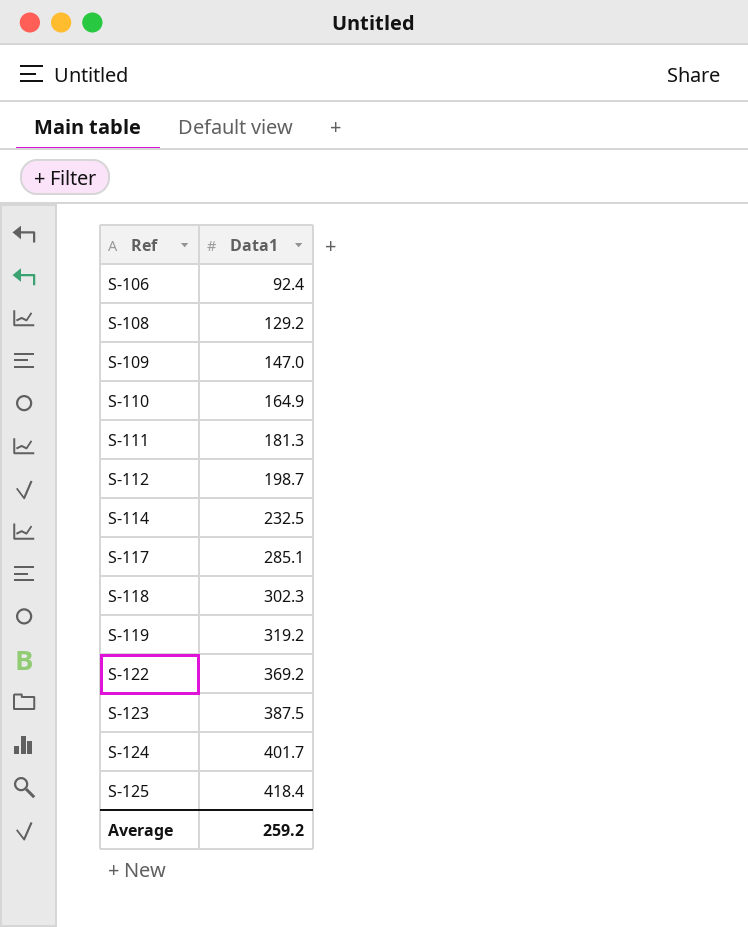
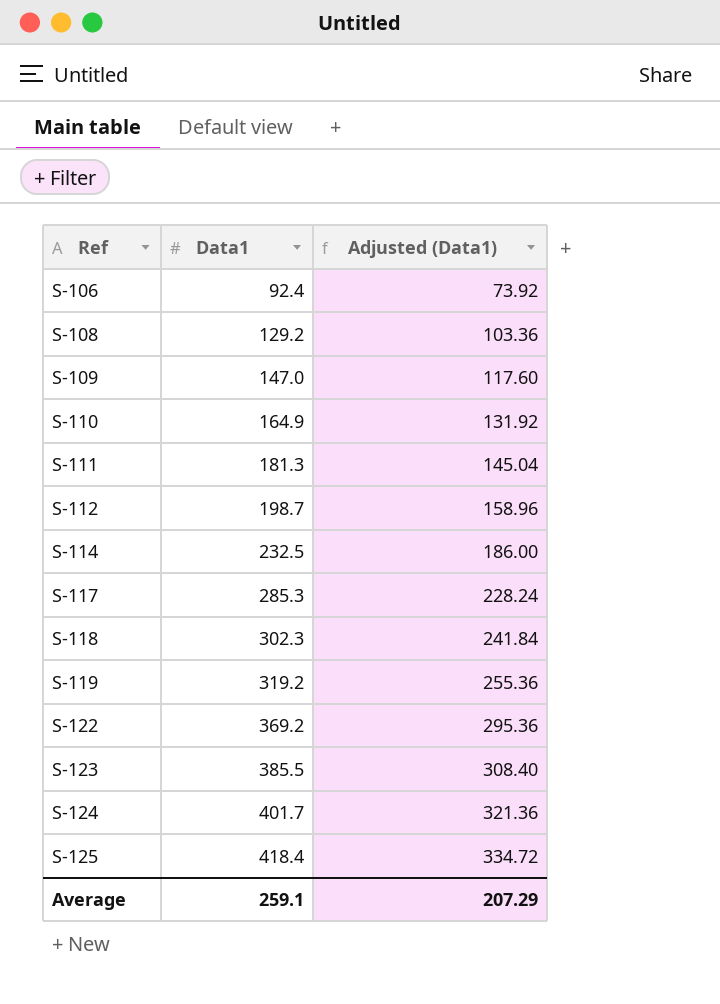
column Adjusted (Data1) | formula: none -> [Data1] * 0.8
S-117 | Data1: 285.1 -> 285.3
S-123 | Data1: 387.5 -> 385.5
Average | Data1: 259.2 -> 259.1

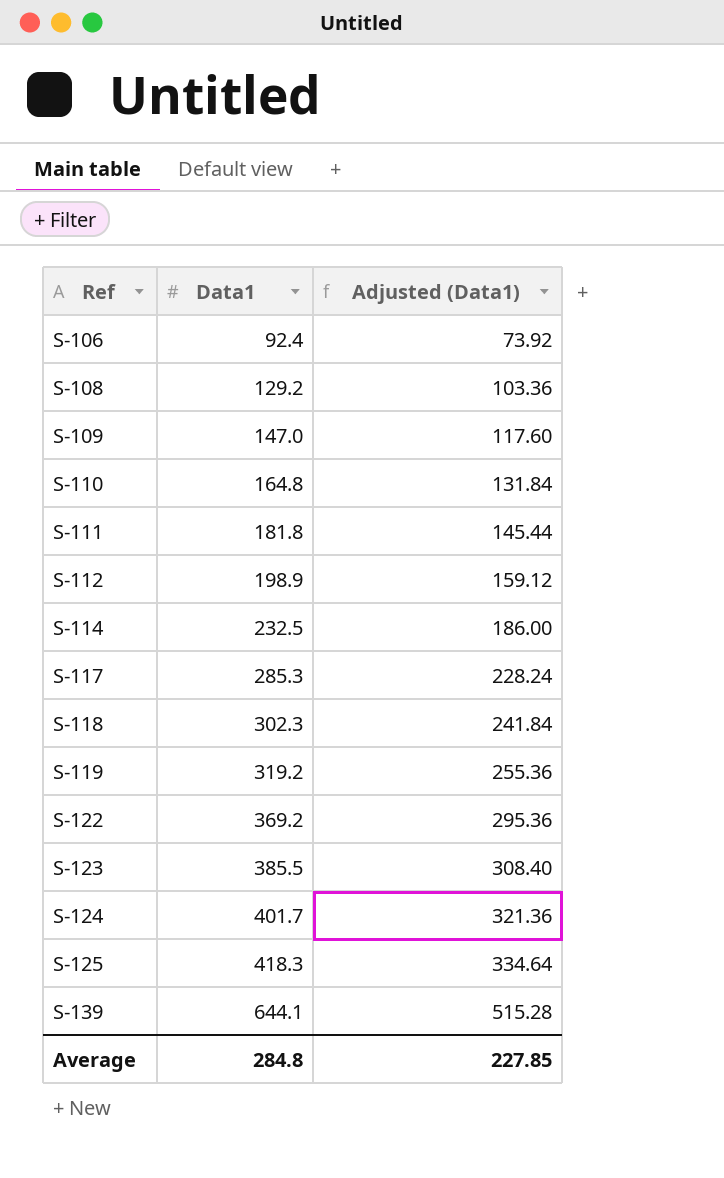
S-110 | Data1: 164.9 -> 164.8
S-110 | Adjusted (Data1): 131.92 -> 131.84
S-111 | Data1: 181.3 -> 181.8
S-111 | Adjusted (Data1): 145.04 -> 145.44
S-112 | Data1: 198.7 -> 198.9
S-112 | Adjusted (Data1): 158.96 -> 159.12
S-125 | Data1: 418.4 -> 418.3
S-125 | Adjusted (Data1): 334.72 -> 334.64
row S-139: none -> 644.1 | 515.28
Average | Data1: 259.1 -> 284.8
Average | Adjusted (Data1): 207.29 -> 227.85

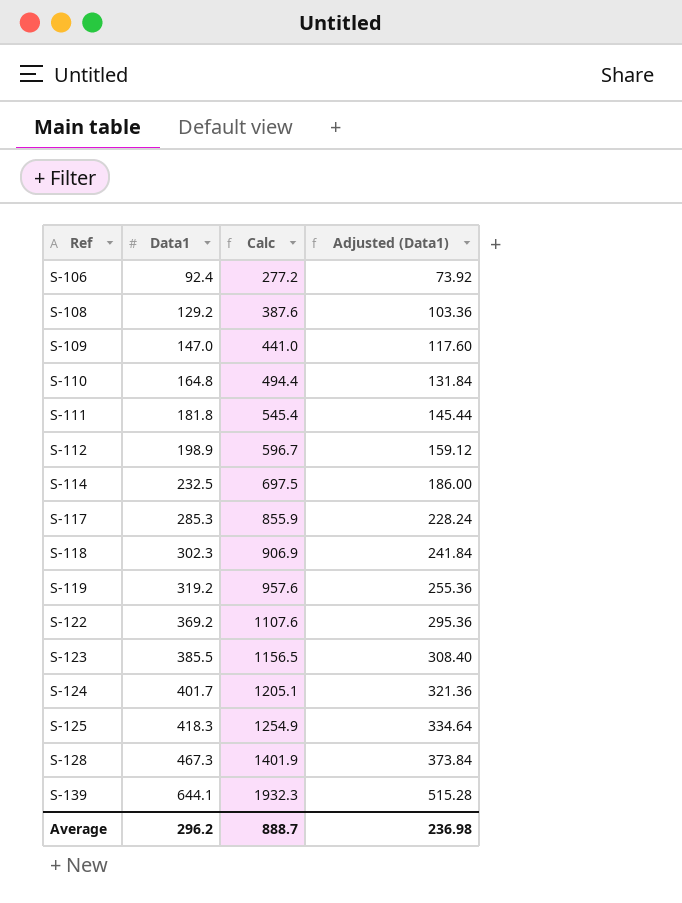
column Calc | formula: none -> [Data1] * 3
row S-128: none -> 467.3 | 1401.9 | 373.84
Average | Data1: 284.8 -> 296.2
Average | Adjusted (Data1): 227.85 -> 236.98

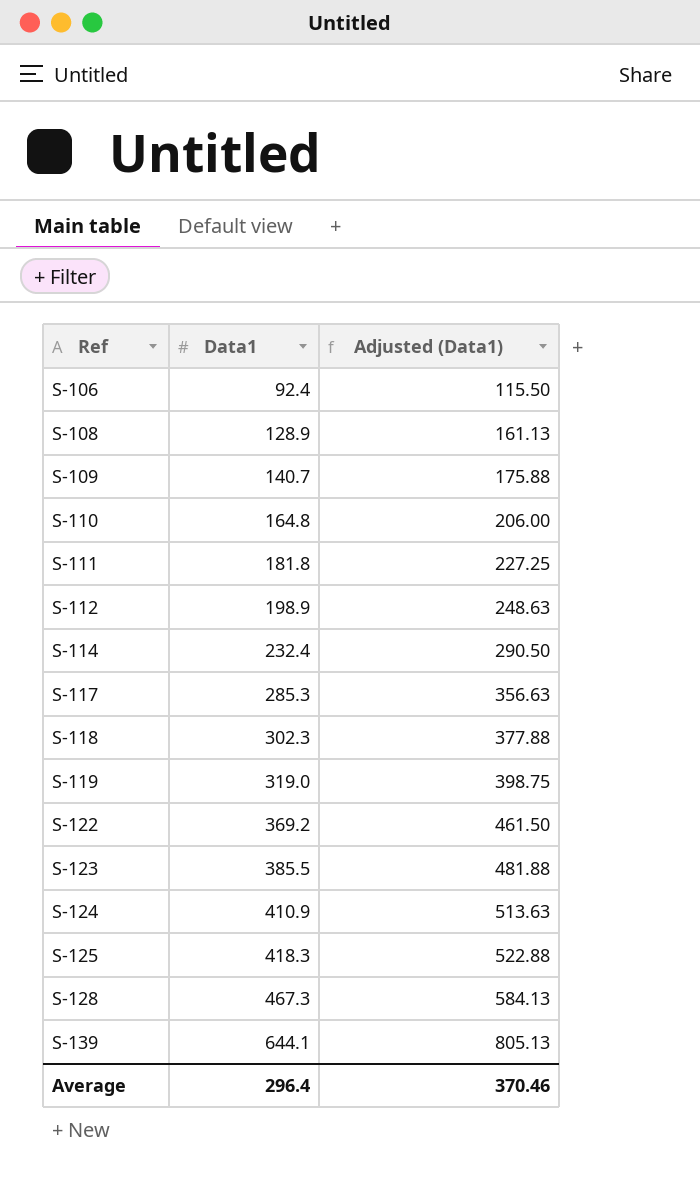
column Calc | formula: [Data1] * 3 -> none
column Adjusted (Data1) | formula: [Data1] * 0.8 -> [Data1] * 1.25
S-108 | Data1: 129.2 -> 128.9
S-109 | Data1: 147.0 -> 140.7
S-114 | Data1: 232.5 -> 232.4
S-119 | Data1: 319.2 -> 319.0
S-124 | Data1: 401.7 -> 410.9
Average | Data1: 296.2 -> 296.4
Average | Adjusted (Data1): 236.98 -> 370.46

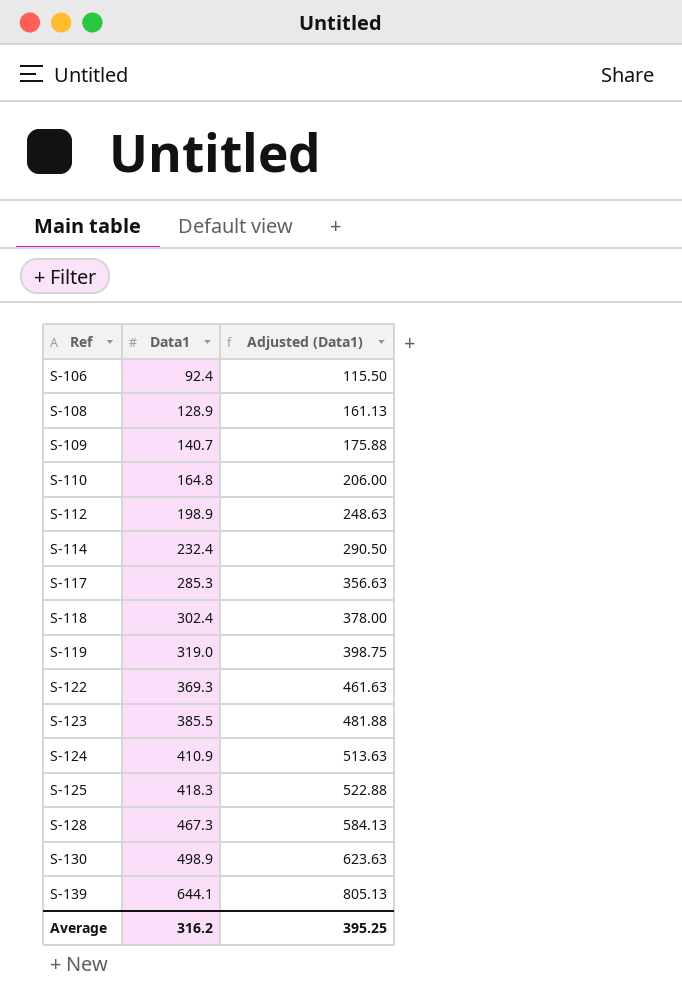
row S-111: 181.8 | 227.25 -> none
S-118 | Data1: 302.3 -> 302.4
S-118 | Adjusted (Data1): 377.88 -> 378.00
S-122 | Data1: 369.2 -> 369.3
S-122 | Adjusted (Data1): 461.50 -> 461.63
row S-130: none -> 498.9 | 623.63
Average | Data1: 296.4 -> 316.2
Average | Adjusted (Data1): 370.46 -> 395.25

